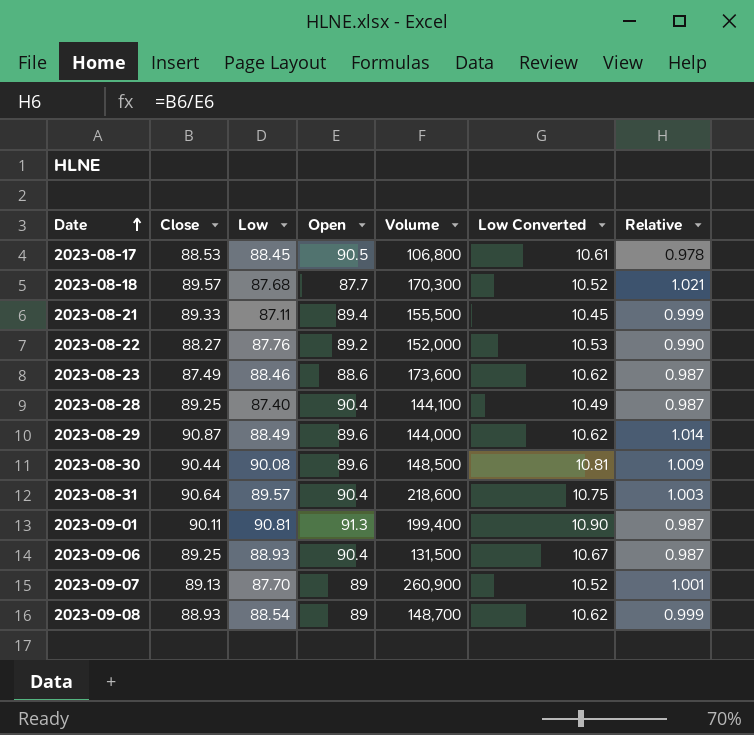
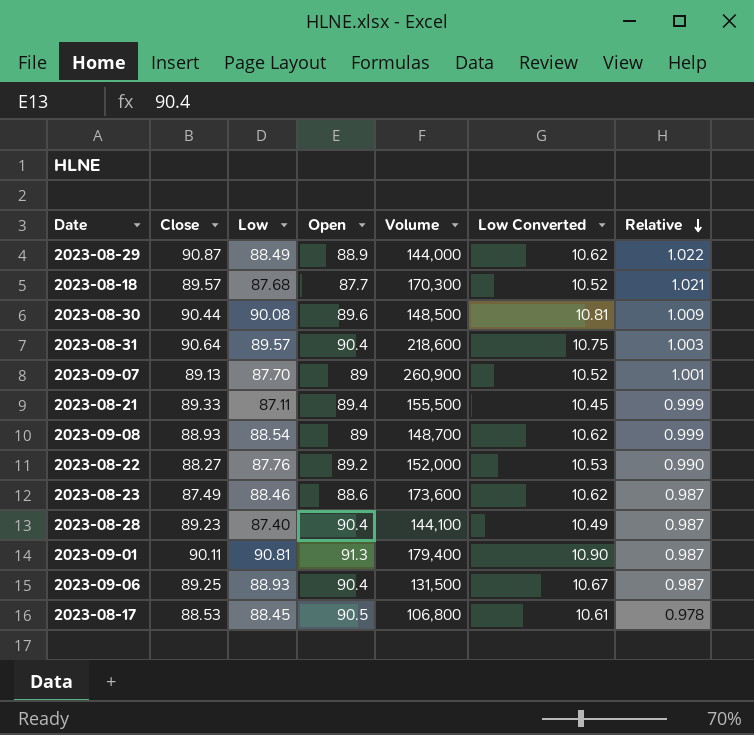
row order: Date ascending -> Relative descending
2023-08-29 | Open: 89.6 -> 88.9
2023-08-29 | Relative: 1.014 -> 1.022
2023-08-28 | Close: 89.25 -> 89.23
2023-09-01 | Volume: 199,400 -> 179,400

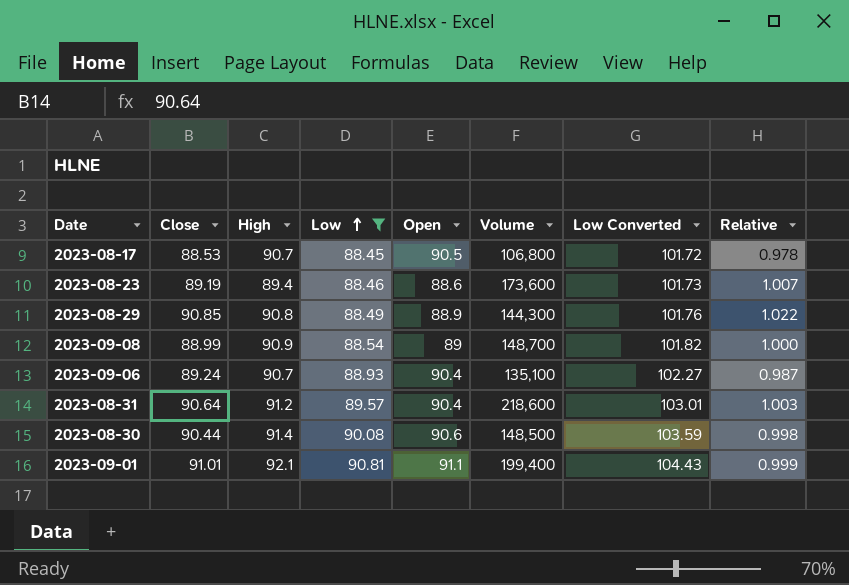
filter: none -> Low >= 88.45
row order: Relative descending -> Low ascending
column High | position: none -> 3
column Low Converted | formula: [Low] * 0.12 -> [Low] * 1.15
2023-08-23 | Close: 87.49 -> 89.19
2023-08-23 | Relative: 0.987 -> 1.007
2023-08-29 | Close: 90.87 -> 90.85
2023-08-29 | Volume: 144,000 -> 144,300
2023-09-08 | Close: 88.93 -> 88.99
2023-09-08 | Relative: 0.999 -> 1.000
2023-09-06 | Close: 89.25 -> 89.24
2023-09-06 | Volume: 131,500 -> 135,100
2023-08-30 | Open: 89.6 -> 90.6
2023-08-30 | Relative: 1.009 -> 0.998
2023-09-01 | Close: 90.11 -> 91.01
2023-09-01 | Open: 91.3 -> 91.1
2023-09-01 | Volume: 179,400 -> 199,400
2023-09-01 | Relative: 0.987 -> 0.999

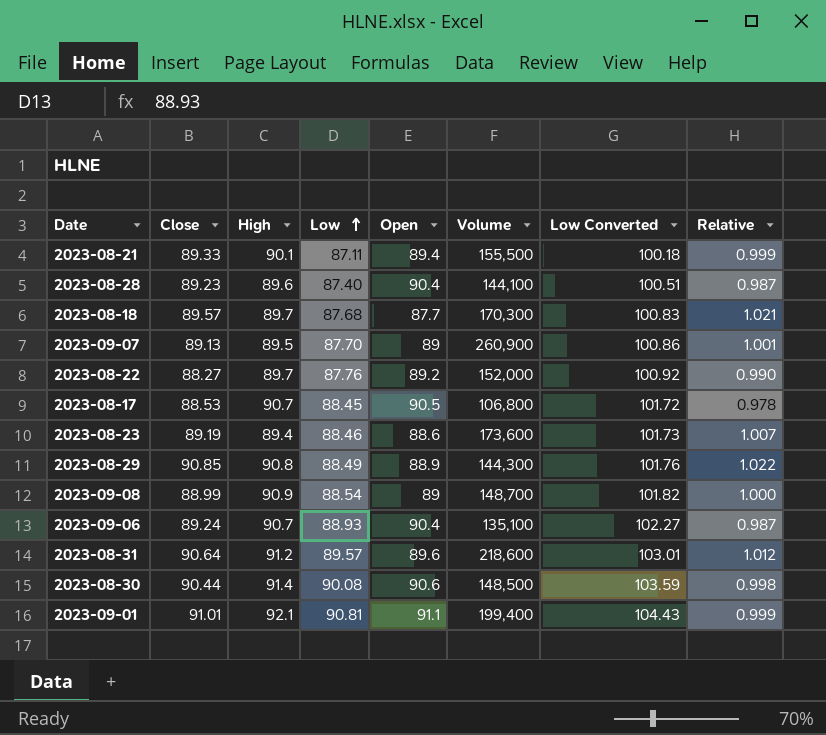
filter: Low >= 88.45 -> none
2023-08-31 | Open: 90.4 -> 89.6
2023-08-31 | Relative: 1.003 -> 1.012

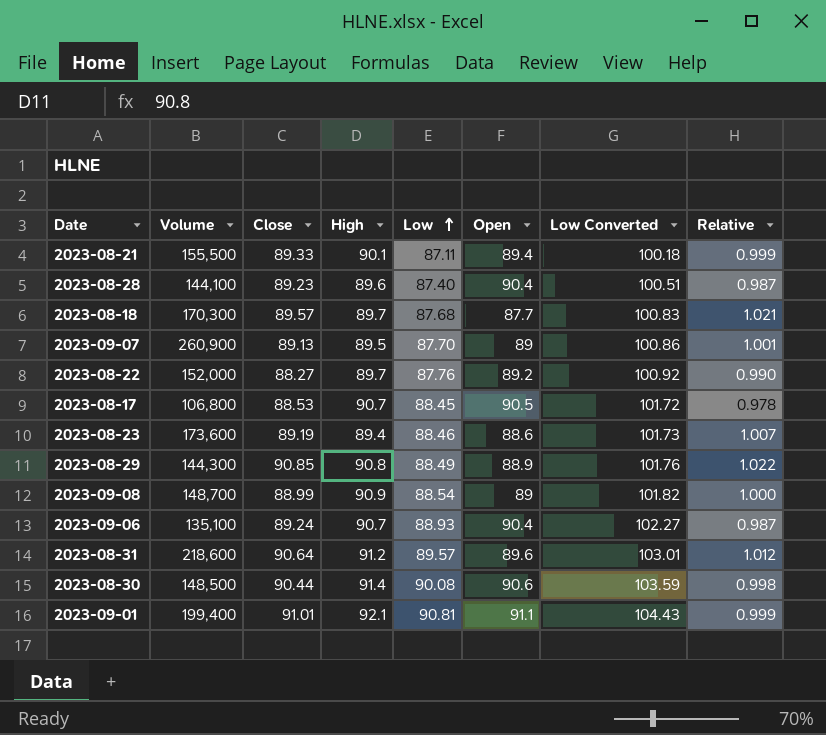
column Volume | position: 6 -> 2

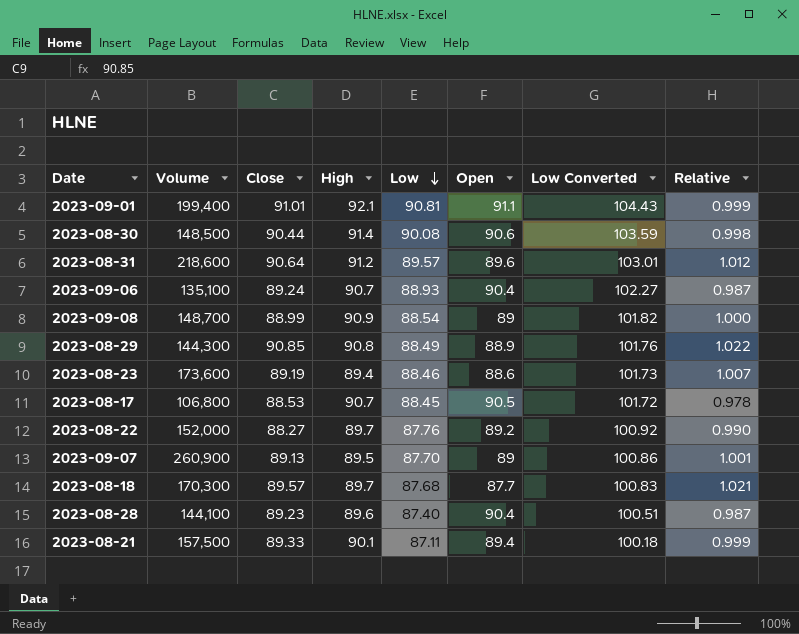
row order: Low ascending -> Low descending
2023-08-21 | Volume: 155,500 -> 157,500

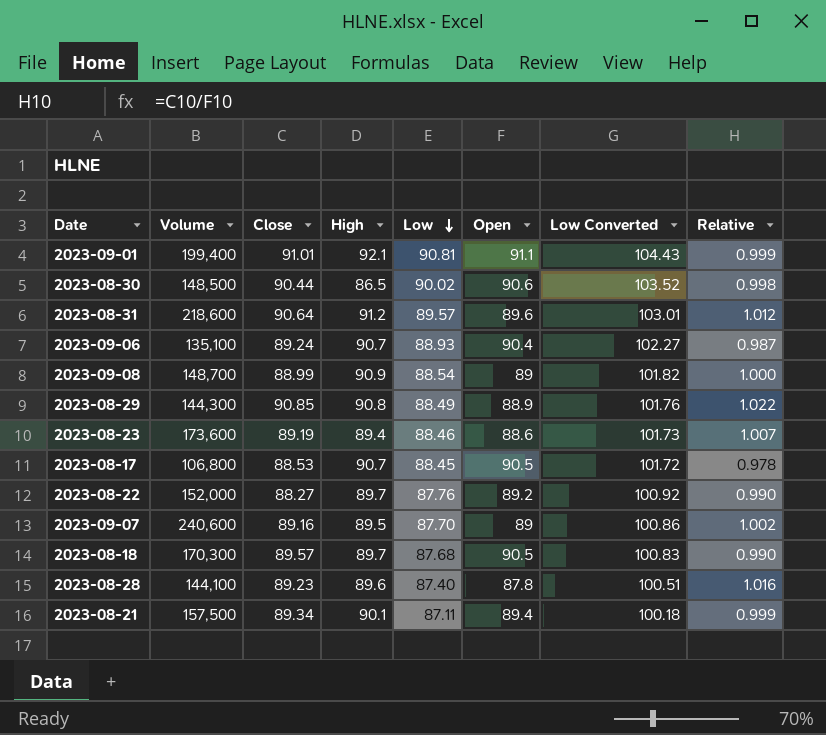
2023-08-30 | High: 91.4 -> 86.5
2023-08-30 | Low: 90.08 -> 90.02
2023-08-30 | Low Converted: 103.59 -> 103.52
2023-09-07 | Volume: 260,900 -> 240,600
2023-09-07 | Close: 89.13 -> 89.16
2023-09-07 | Relative: 1.001 -> 1.002
2023-08-18 | Open: 87.7 -> 90.5
2023-08-18 | Relative: 1.021 -> 0.990
2023-08-28 | Open: 90.4 -> 87.8
2023-08-28 | Relative: 0.987 -> 1.016
2023-08-21 | Close: 89.33 -> 89.34

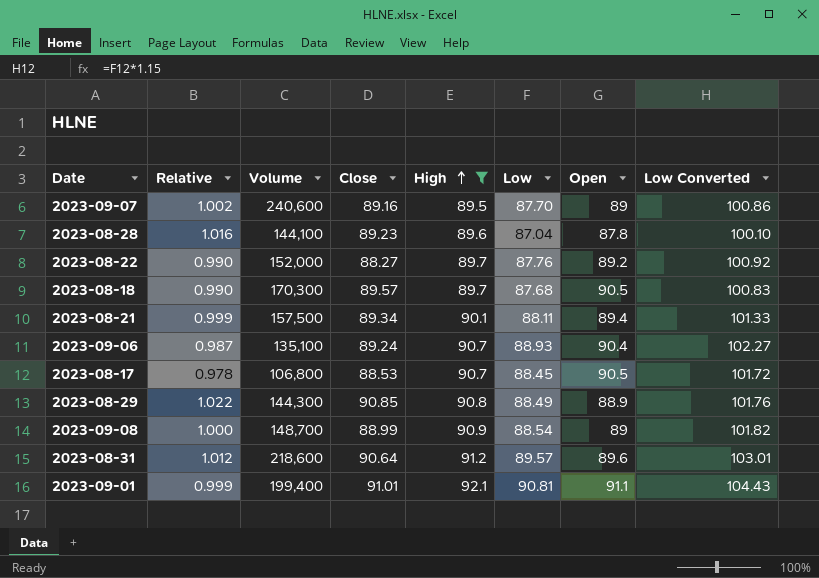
filter: none -> High >= 89.5
row order: Low descending -> High ascending
column Relative | position: 8 -> 2
2023-08-28 | Low: 87.40 -> 87.04
2023-08-28 | Low Converted: 100.51 -> 100.10
2023-08-21 | Low: 87.11 -> 88.11
2023-08-21 | Low Converted: 100.18 -> 101.33

